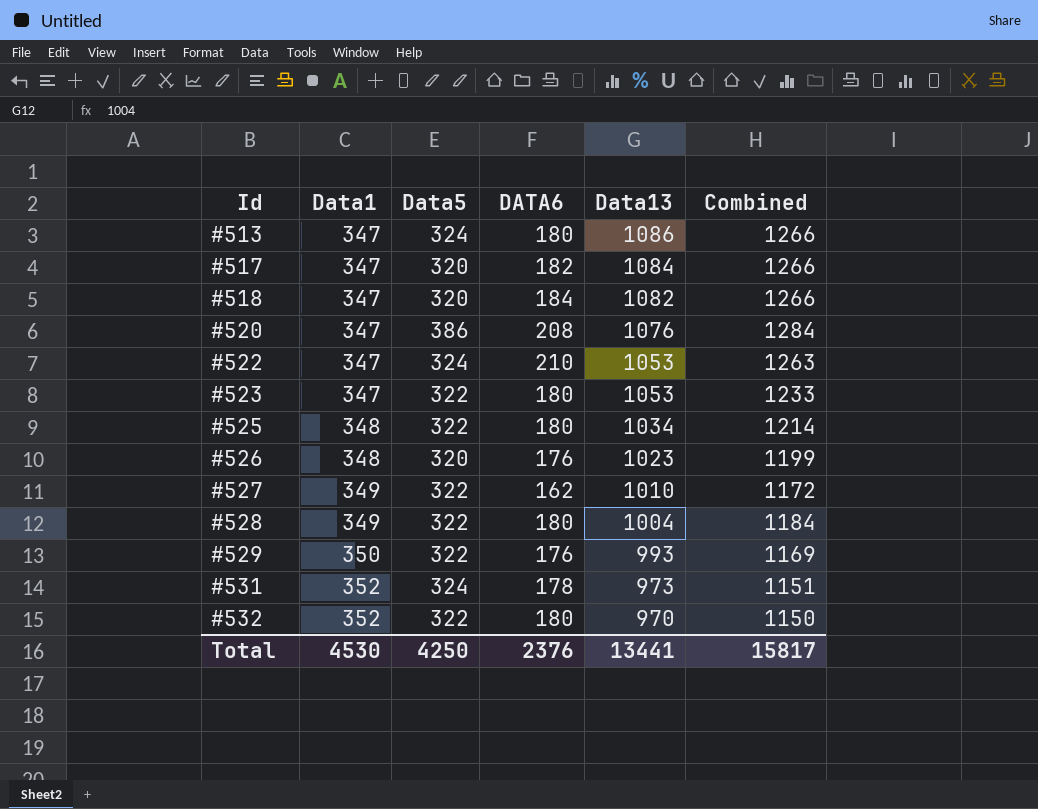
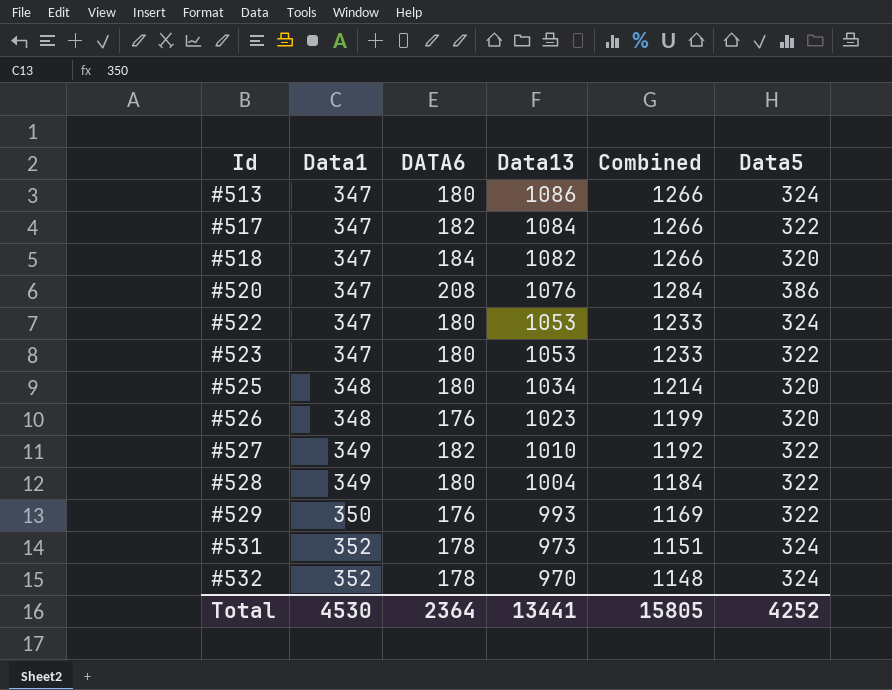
column Data5 | position: 3 -> 6
#517 | Data5: 320 -> 322
#522 | DATA6: 210 -> 180
#522 | Combined: 1263 -> 1233
#525 | Data5: 322 -> 320
#527 | DATA6: 162 -> 182
#527 | Combined: 1172 -> 1192
#532 | DATA6: 180 -> 178
#532 | Combined: 1150 -> 1148
#532 | Data5: 322 -> 324
Total | DATA6: 2376 -> 2364
Total | Combined: 15817 -> 15805
Total | Data5: 4250 -> 4252

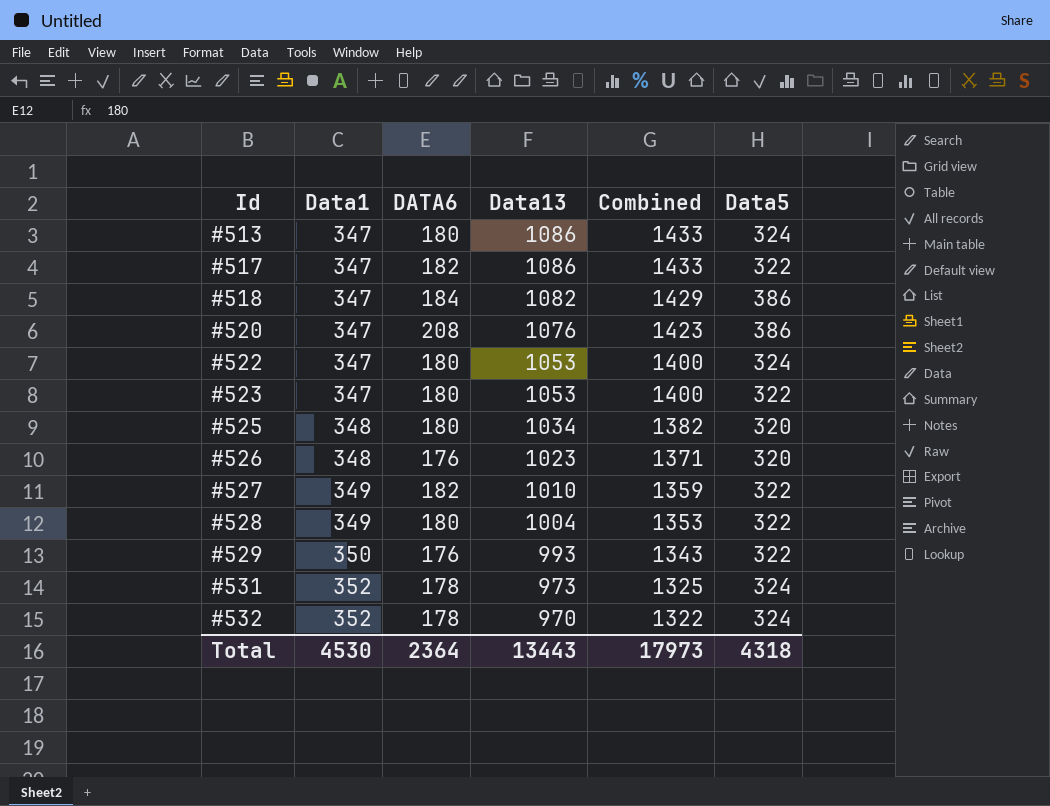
column Combined | formula: [DATA6] + [Data13] -> [Data1] + [Data13]
#517 | Data13: 1084 -> 1086
#518 | Data5: 320 -> 386
Total | Data13: 13441 -> 13443
Total | Combined: 15805 -> 17973
Total | Data5: 4252 -> 4318

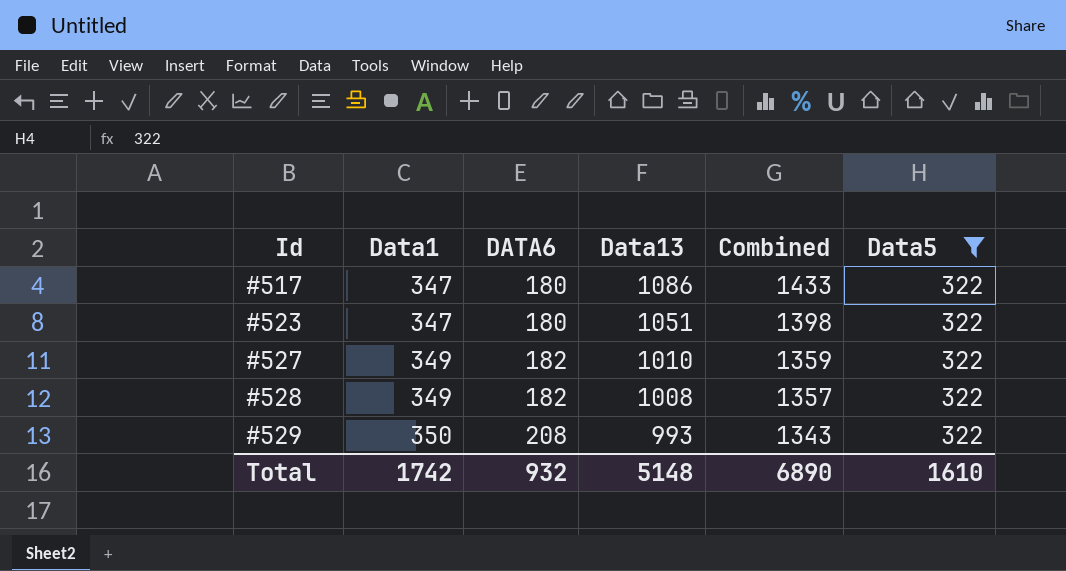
filter: none -> Data5 = 322
#517 | DATA6: 182 -> 180
#523 | Data13: 1053 -> 1051
#523 | Combined: 1400 -> 1398
#528 | DATA6: 180 -> 182
#528 | Data13: 1004 -> 1008
#528 | Combined: 1353 -> 1357
#529 | DATA6: 176 -> 208
Total | Data1: 4530 -> 1742
Total | DATA6: 2364 -> 932
Total | Data13: 13443 -> 5148
Total | Combined: 17973 -> 6890
Total | Data5: 4318 -> 1610

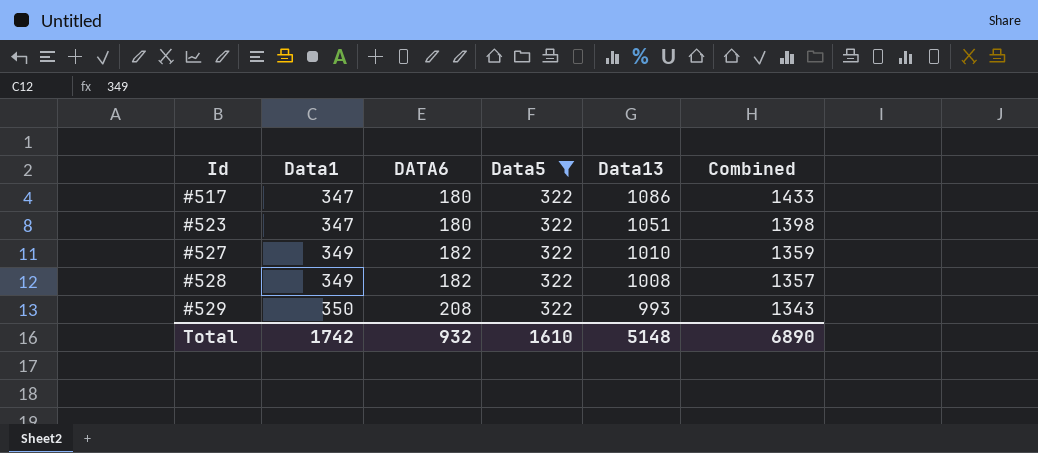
column Data5 | position: 6 -> 4

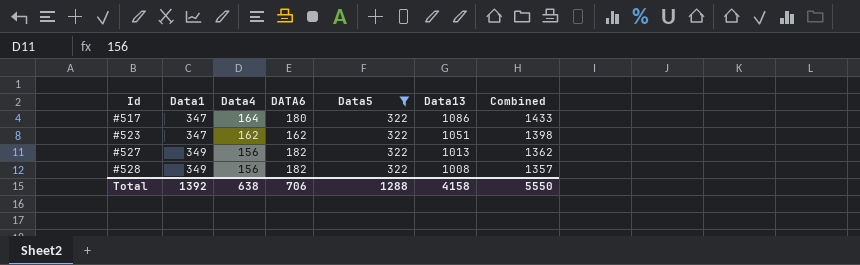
column Data4 | position: none -> 3
row #529: 350 | 208 | 322 | 993 | 1343 -> none
#523 | DATA6: 180 -> 162
#527 | Data13: 1010 -> 1013
#527 | Combined: 1359 -> 1362
Total | Data1: 1742 -> 1392
Total | DATA6: 932 -> 706
Total | Data5: 1610 -> 1288
Total | Data13: 5148 -> 4158
Total | Combined: 6890 -> 5550

